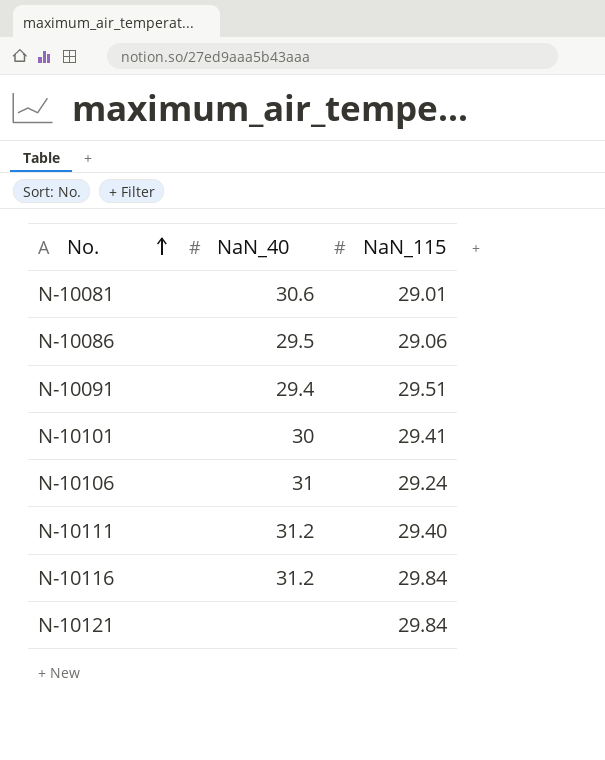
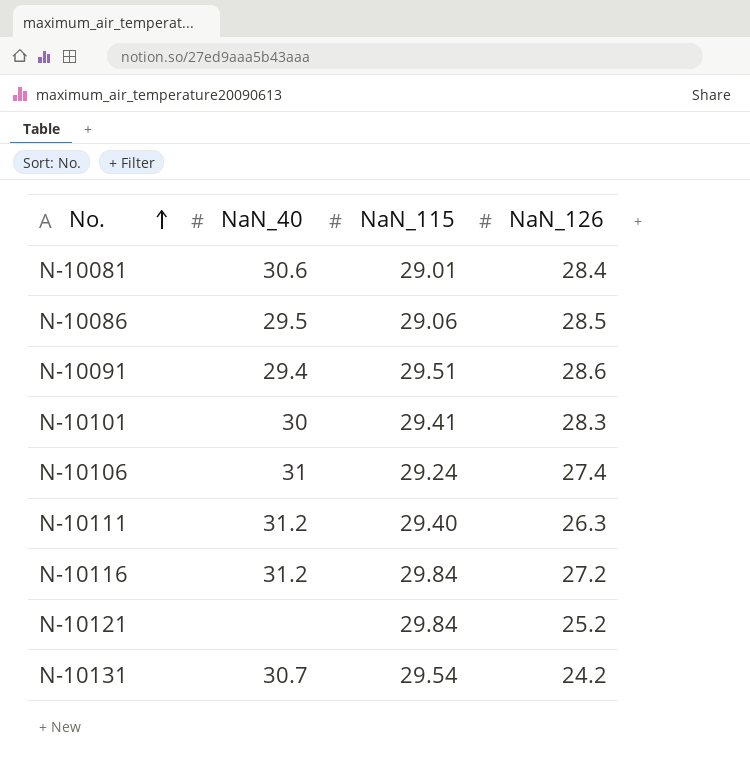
column NaN_126 | position: none -> 4
row N-10131: none -> 30.7 | 29.54 | 24.2

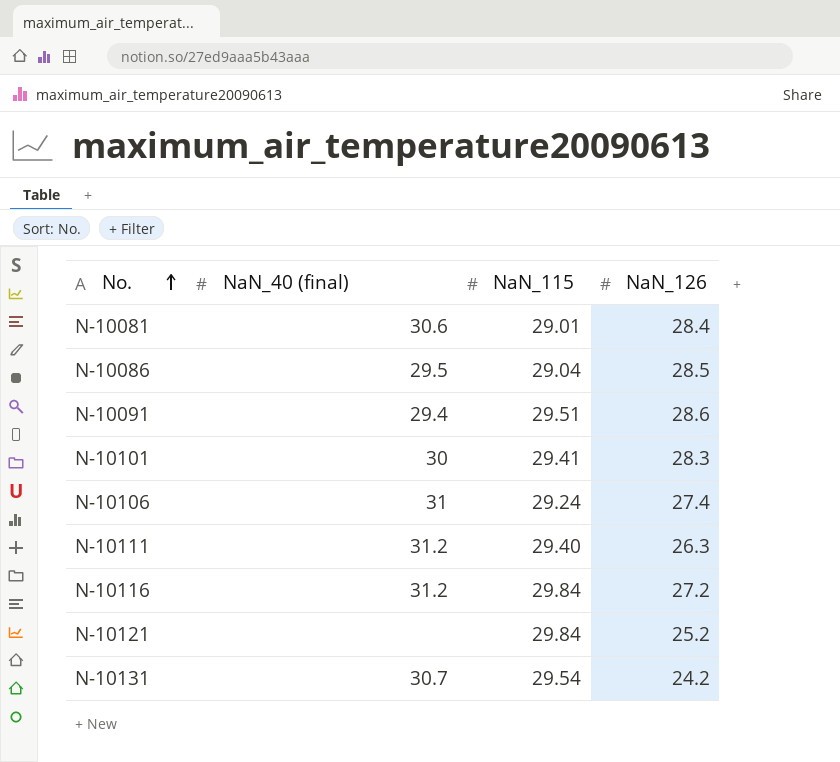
column name: NaN_40 -> NaN_40 (final)
N-10086 | NaN_115: 29.06 -> 29.04

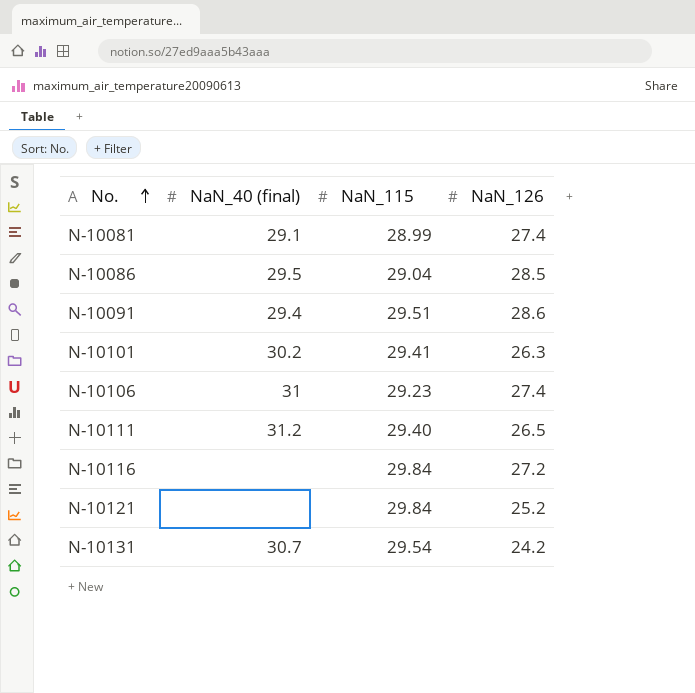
N-10081 | NaN_40 (final): 30.6 -> 29.1
N-10081 | NaN_115: 29.01 -> 28.99
N-10081 | NaN_126: 28.4 -> 27.4
N-10101 | NaN_40 (final): 30 -> 30.2
N-10101 | NaN_126: 28.3 -> 26.3
N-10106 | NaN_115: 29.24 -> 29.23
N-10111 | NaN_126: 26.3 -> 26.5
N-10116 | NaN_40 (final): 31.2 -> none

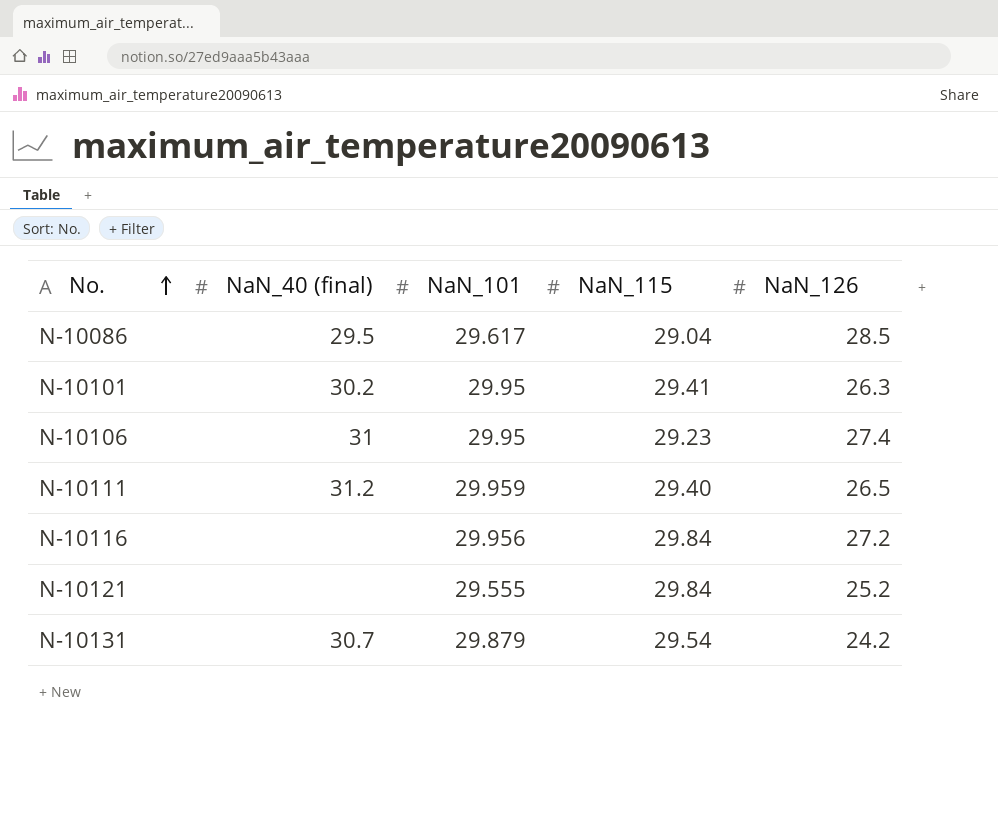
column NaN_101 | position: none -> 3
row N-10081: 29.1 | 28.99 | 27.4 -> none
row N-10091: 29.4 | 29.51 | 28.6 -> none

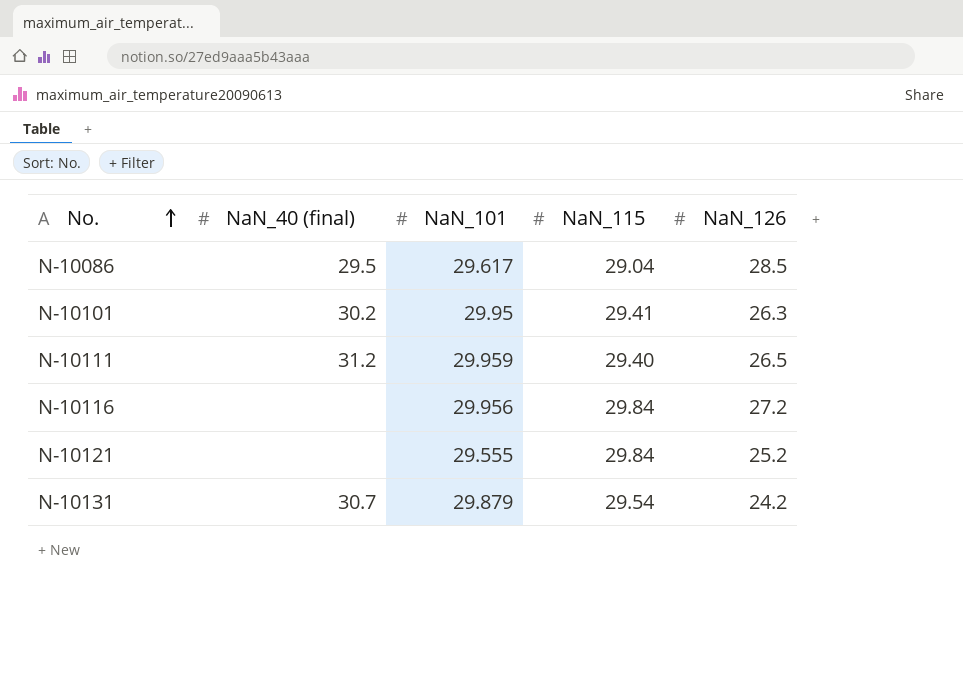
row N-10106: 31 | 29.95 | 29.23 | 27.4 -> none

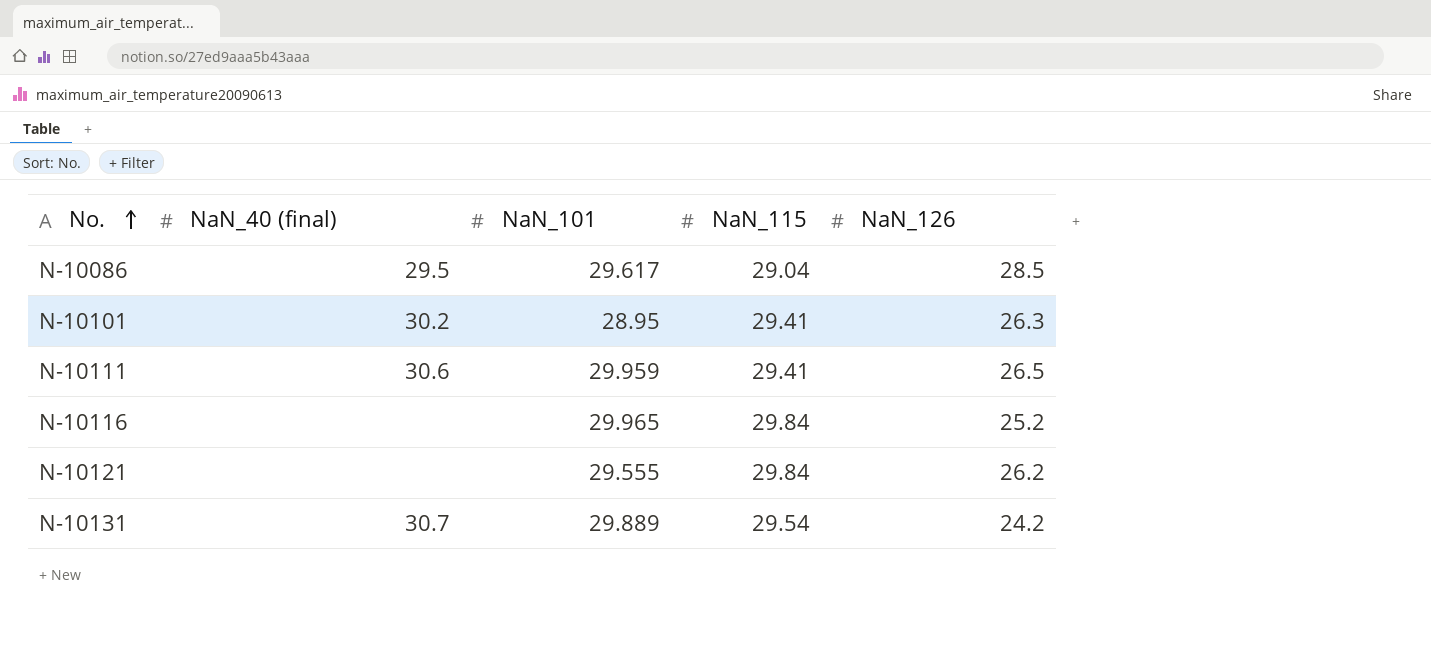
N-10101 | NaN_101: 29.95 -> 28.95
N-10111 | NaN_40 (final): 31.2 -> 30.6
N-10111 | NaN_115: 29.40 -> 29.41
N-10116 | NaN_101: 29.956 -> 29.965
N-10116 | NaN_126: 27.2 -> 25.2
N-10121 | NaN_126: 25.2 -> 26.2
N-10131 | NaN_101: 29.879 -> 29.889

